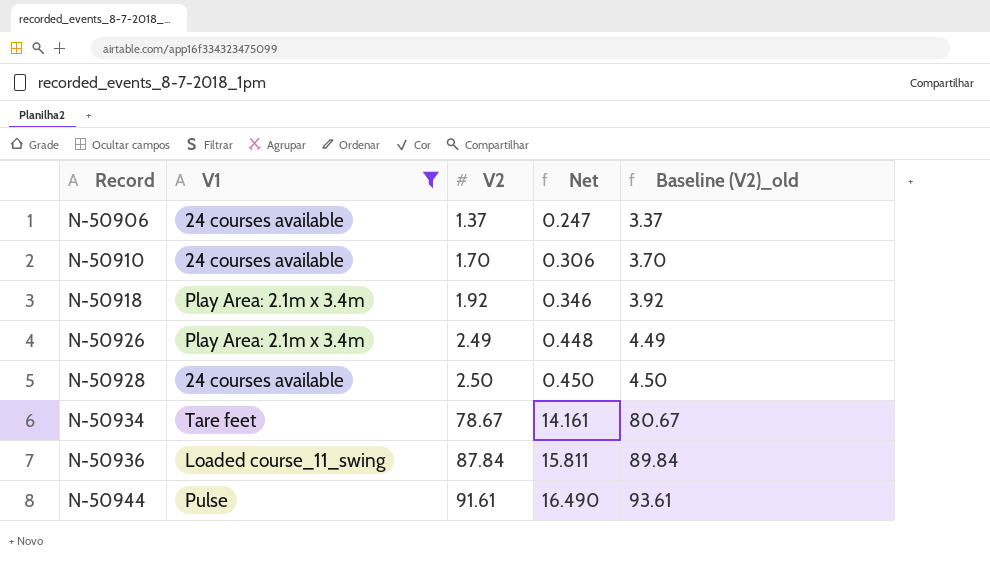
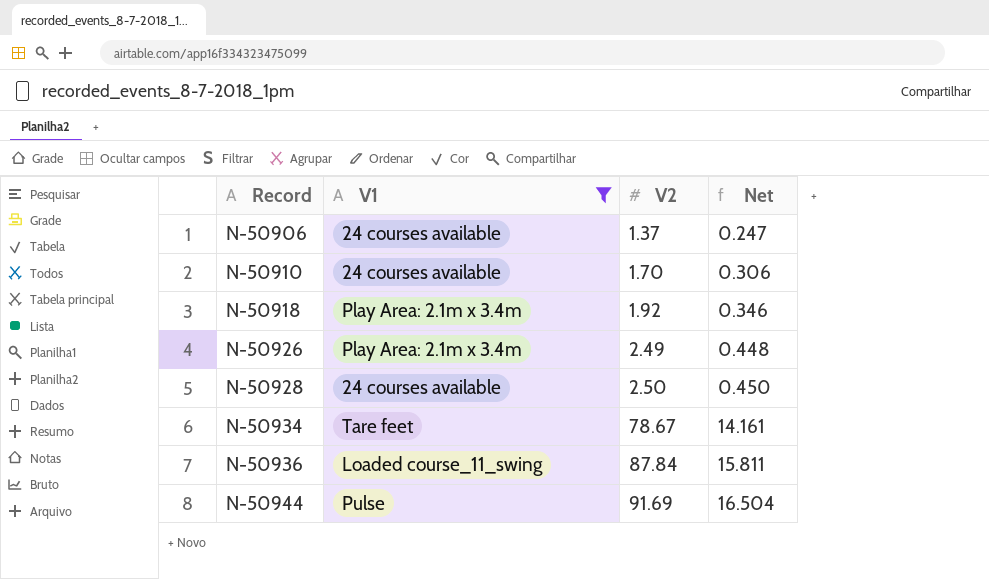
column Baseline (V2)_old | formula: [V2] + 2 -> none
N-50944 | V2: 91.61 -> 91.69
N-50944 | Net: 16.490 -> 16.504

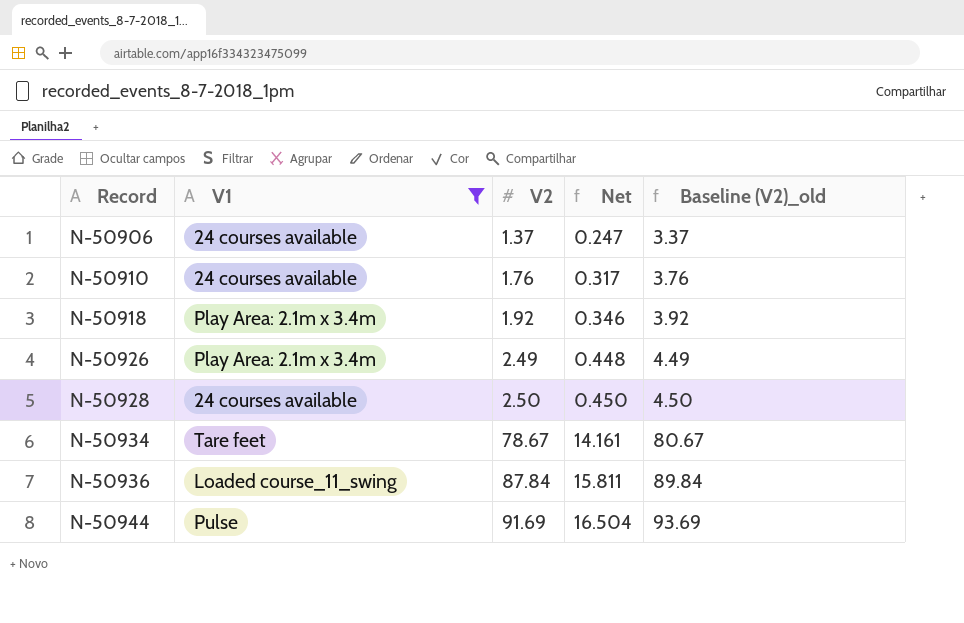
column Baseline (V2)_old | formula: none -> [V2] + 2
N-50910 | V2: 1.70 -> 1.76
N-50910 | Net: 0.306 -> 0.317

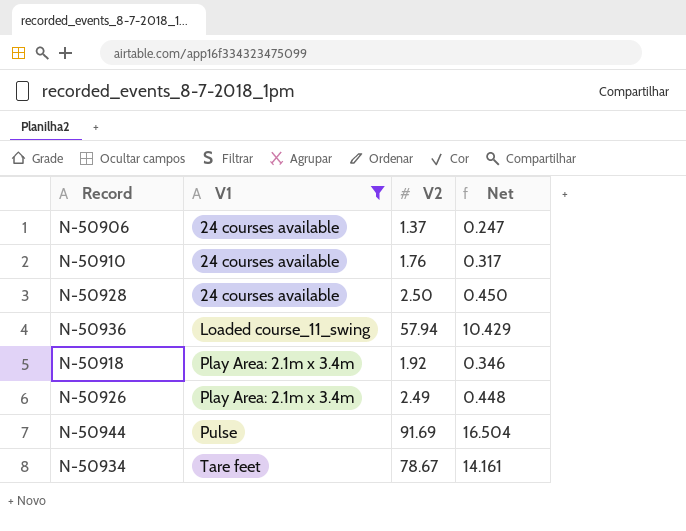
row order: Record ascending -> V1 ascending
column Baseline (V2)_old | formula: [V2] + 2 -> none
N-50936 | V2: 87.84 -> 57.94
N-50936 | Net: 15.811 -> 10.429

